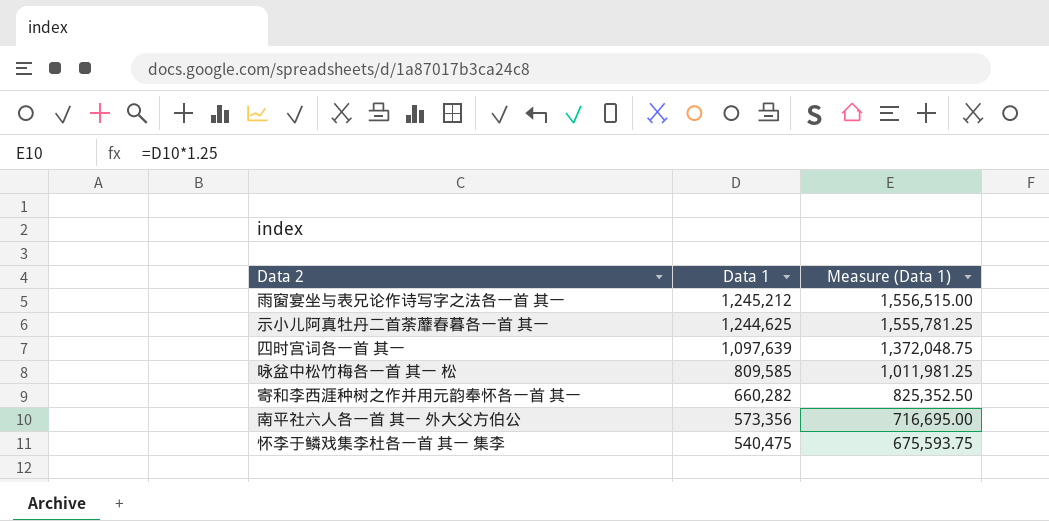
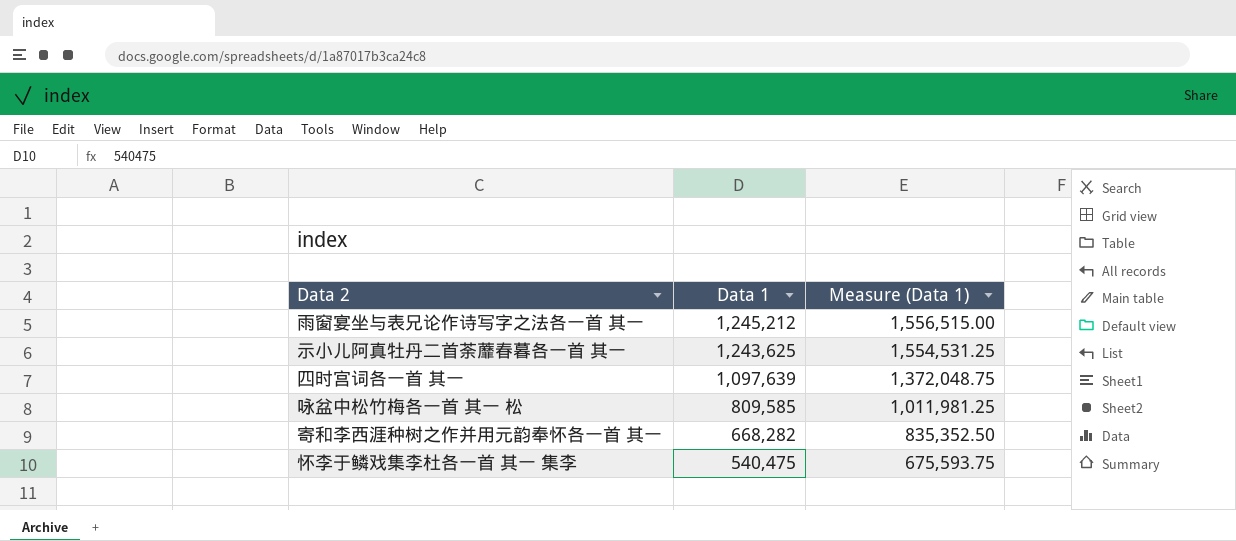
row 南平社六人各一首 其一 外大父方伯公: 573,356 | 716,695.00 -> none
示小儿阿真牡丹二首荼蘼春暮各一首 其一 | Data 1: 1,244,625 -> 1,243,625
示小儿阿真牡丹二首荼蘼春暮各一首 其一 | Measure (Data 1): 1,555,781.25 -> 1,554,531.25
寄和李西涯种树之作并用元韵奉怀各一首 其一 | Data 1: 660,282 -> 668,282
寄和李西涯种树之作并用元韵奉怀各一首 其一 | Measure (Data 1): 825,352.50 -> 835,352.50

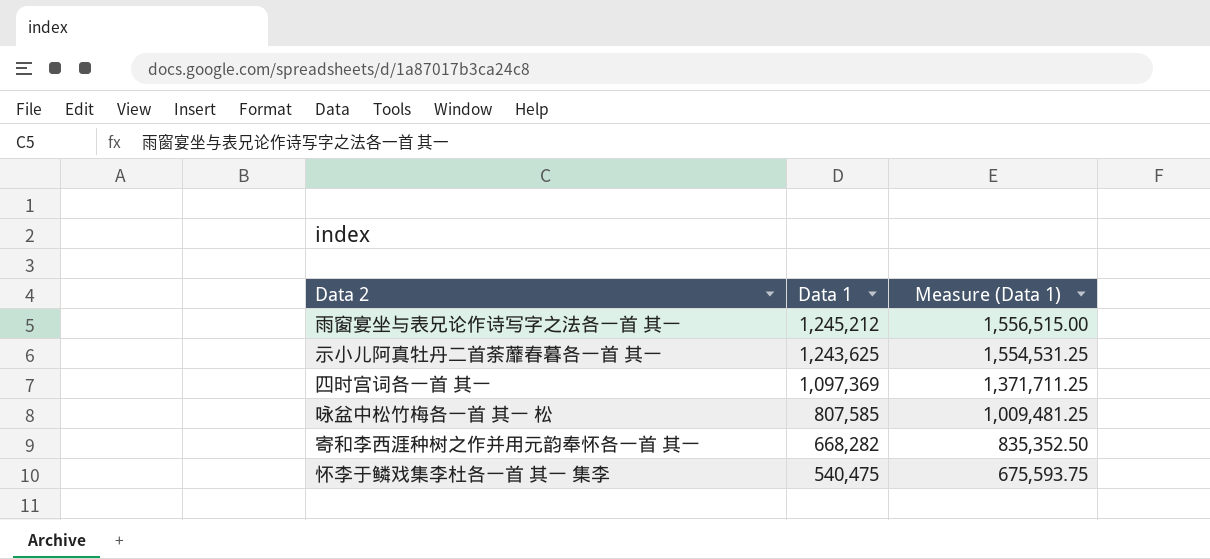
四时宫词各一首 其一 | Data 1: 1,097,639 -> 1,097,369
四时宫词各一首 其一 | Measure (Data 1): 1,372,048.75 -> 1,371,711.25
咏盆中松竹梅各一首 其一 松 | Data 1: 809,585 -> 807,585
咏盆中松竹梅各一首 其一 松 | Measure (Data 1): 1,011,981.25 -> 1,009,481.25

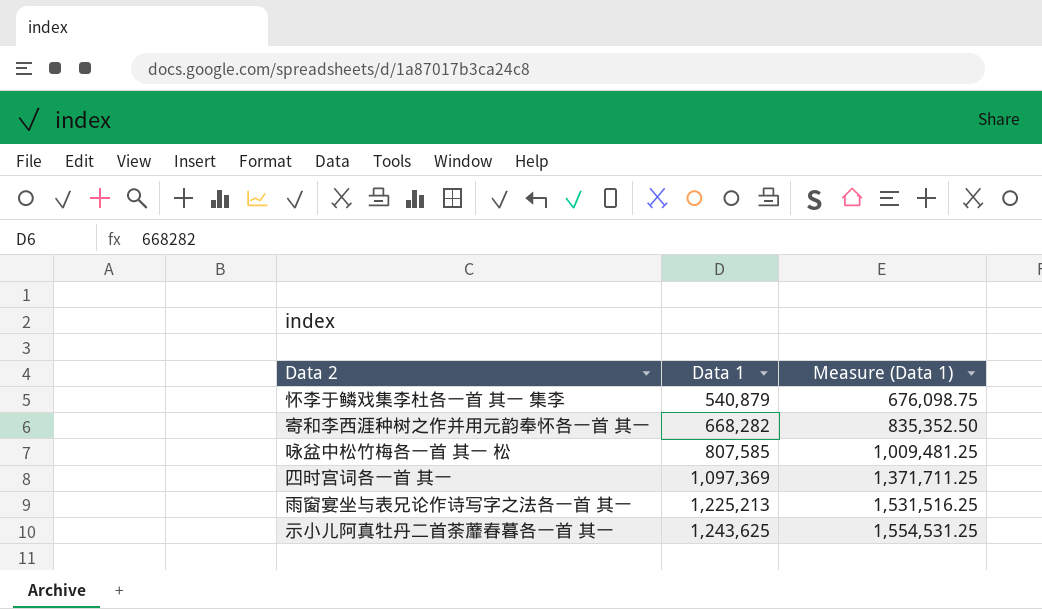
row order: Data 1 descending -> Data 1 ascending
怀李于鳞戏集李杜各一首 其一 集李 | Data 1: 540,475 -> 540,879
怀李于鳞戏集李杜各一首 其一 集李 | Measure (Data 1): 675,593.75 -> 676,098.75
雨窗宴坐与表兄论作诗写字之法各一首 其一 | Data 1: 1,245,212 -> 1,225,213
雨窗宴坐与表兄论作诗写字之法各一首 其一 | Measure (Data 1): 1,556,515.00 -> 1,531,516.25

